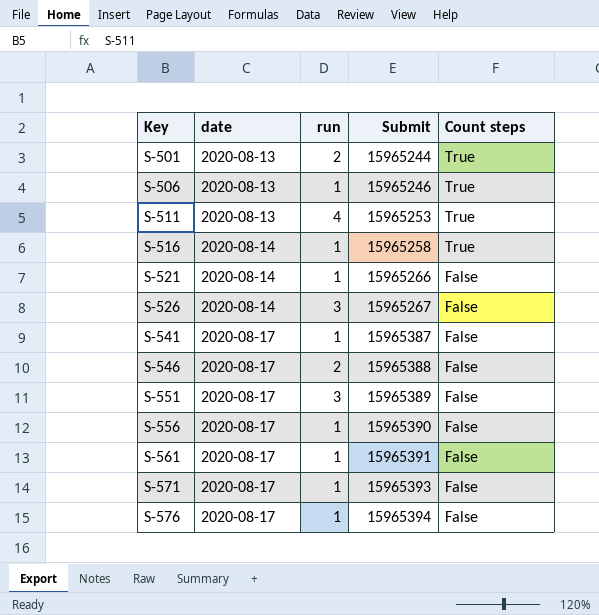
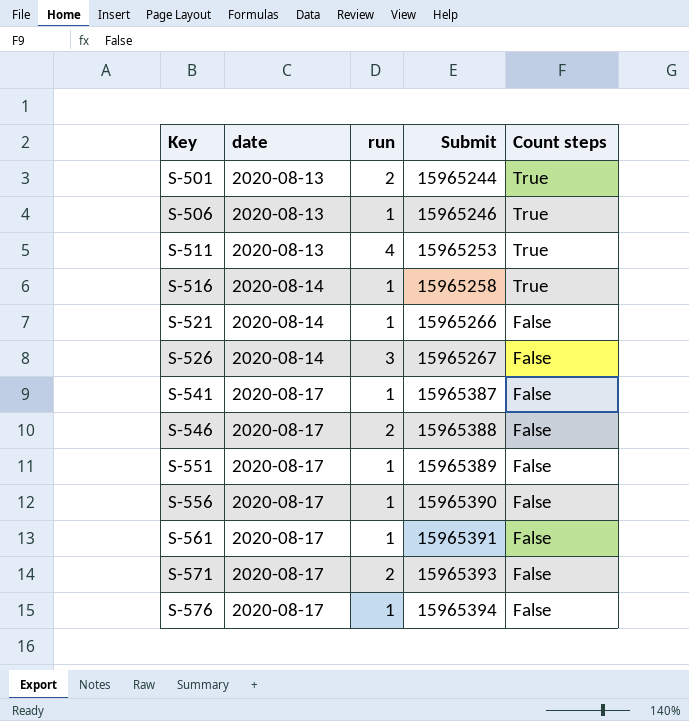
S-551 | run: 3 -> 1
S-571 | run: 1 -> 2

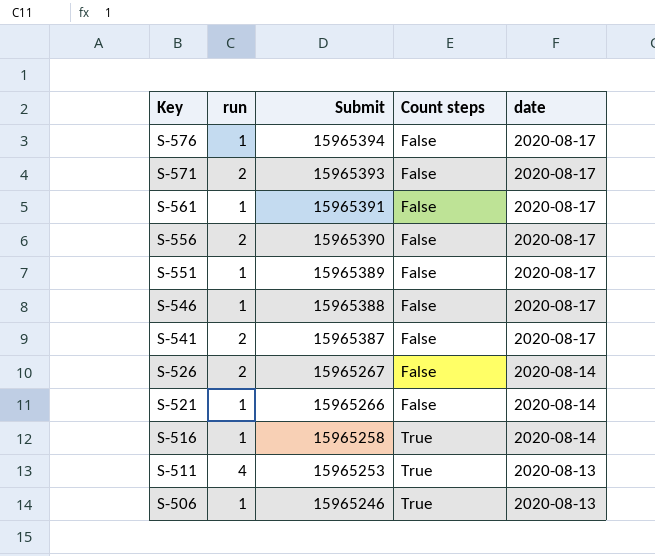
row order: Key ascending -> Key descending
column date | position: 2 -> 5
row S-501: 2020-08-13 | 2 | 15965244 | True -> none
S-556 | run: 1 -> 2
S-546 | run: 2 -> 1
S-541 | run: 1 -> 2
S-526 | run: 3 -> 2

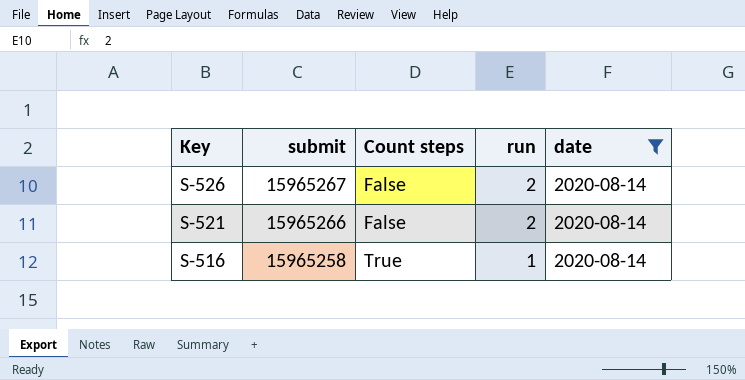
filter: none -> date = 2020-08-14
column name: Submit -> submit
column run | position: 2 -> 4
S-521 | run: 1 -> 2

